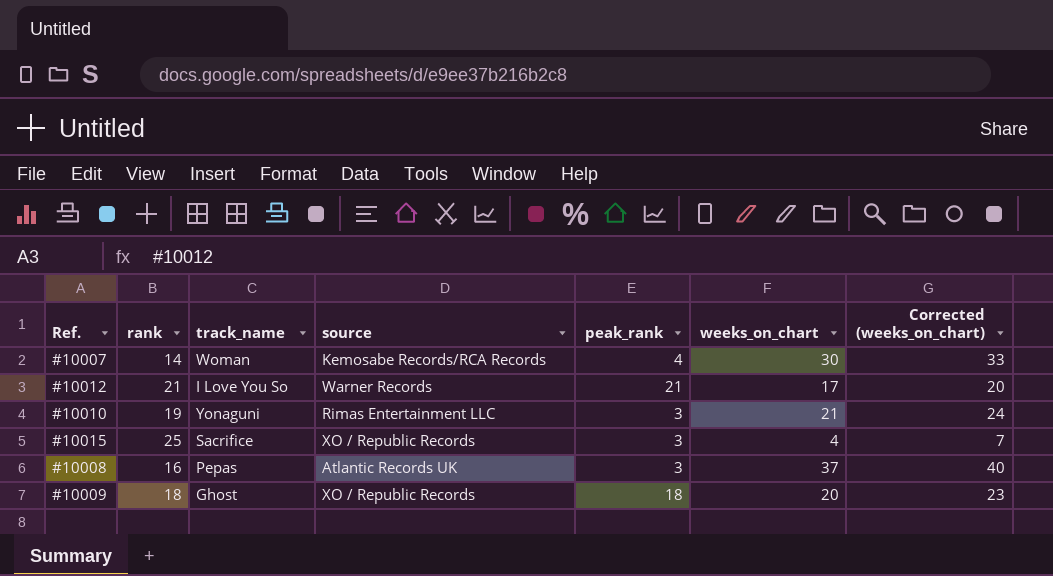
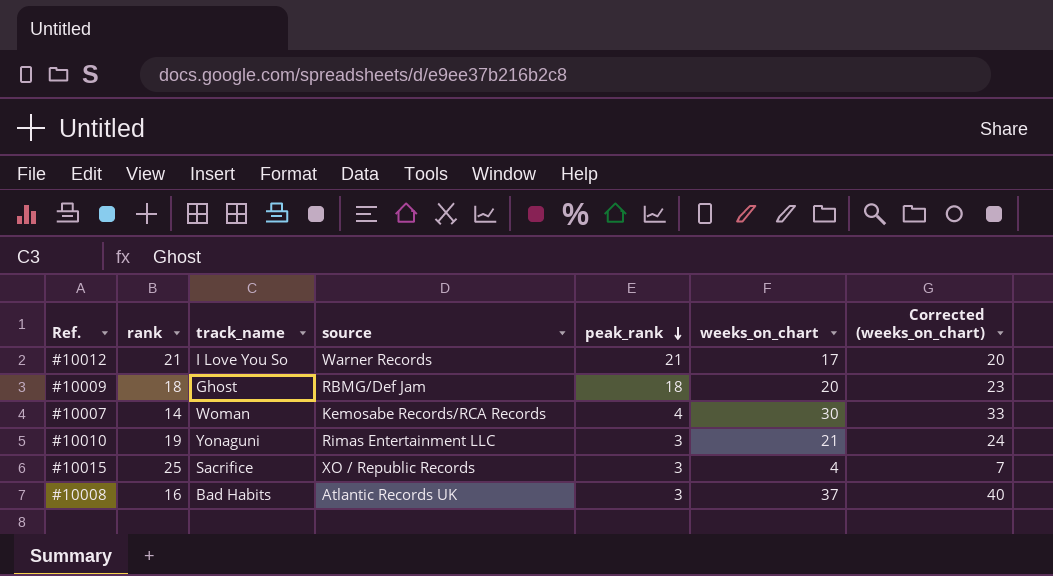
row order: none -> peak_rank descending
#10009 | source: XO / Republic Records -> RBMG/Def Jam
#10008 | track_name: Pepas -> Bad Habits

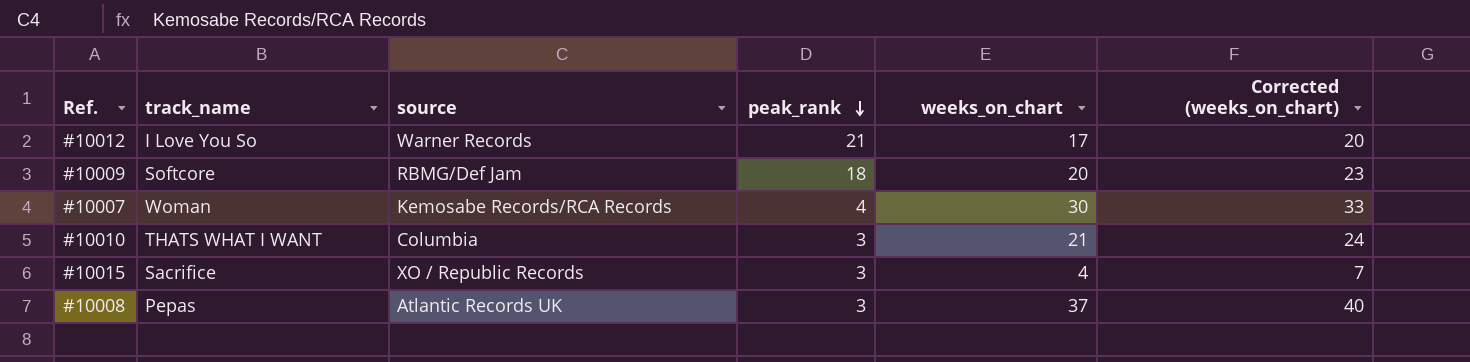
column rank | position: 2 -> none
#10009 | track_name: Ghost -> Softcore
#10010 | track_name: Yonaguni -> THATS WHAT I WANT
#10010 | source: Rimas Entertainment LLC -> Columbia
#10008 | track_name: Bad Habits -> Pepas

